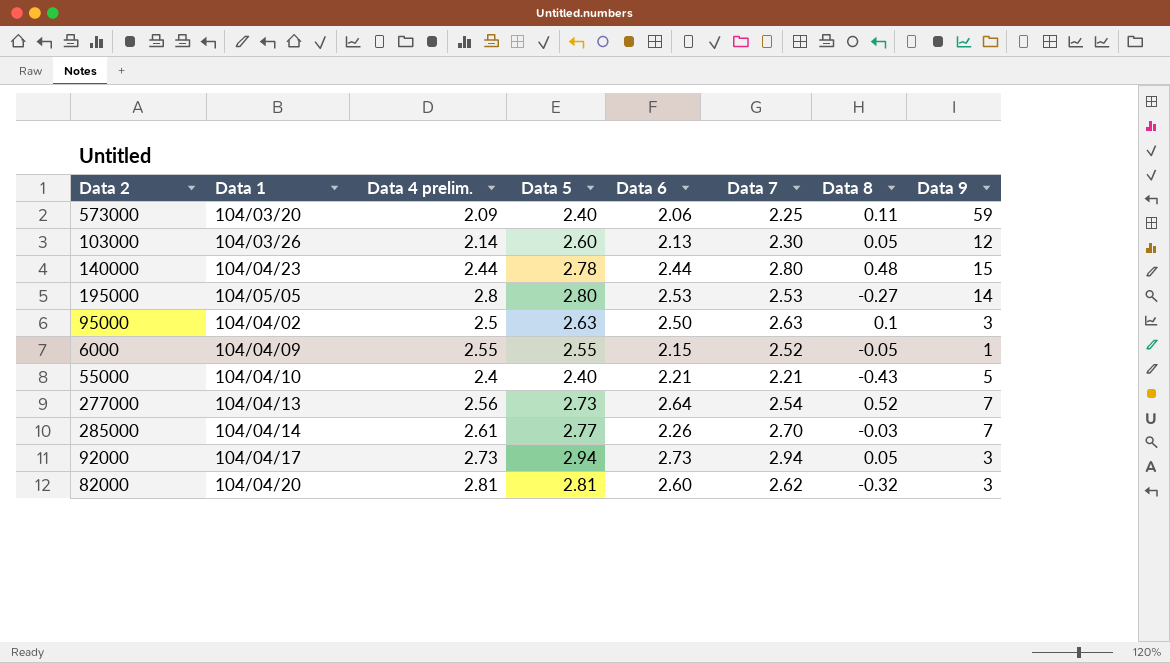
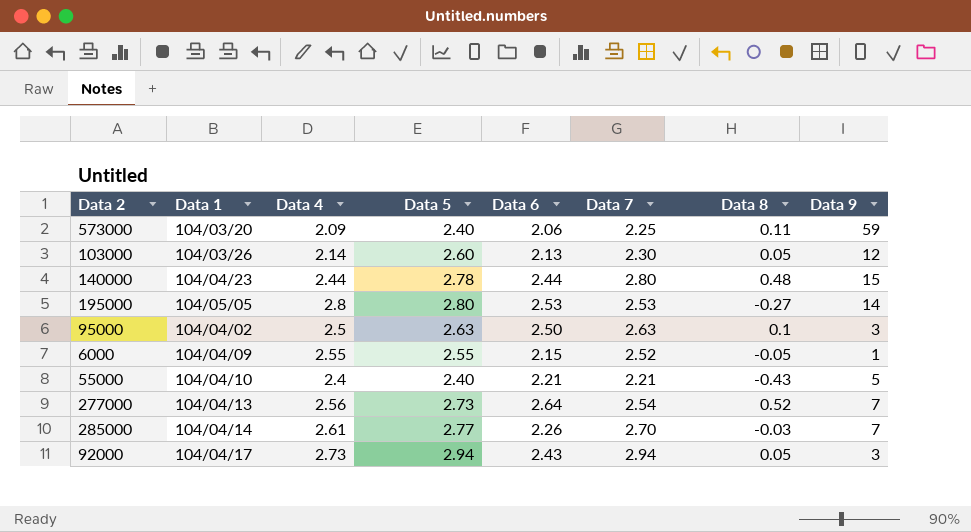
column name: Data 4 prelim. -> Data 4
row 82000: 104/04/20 | 2.81 | 2.81 | 2.60 | 2.62 | -0.32 | 3 -> none
92000 | Data 6: 2.73 -> 2.43

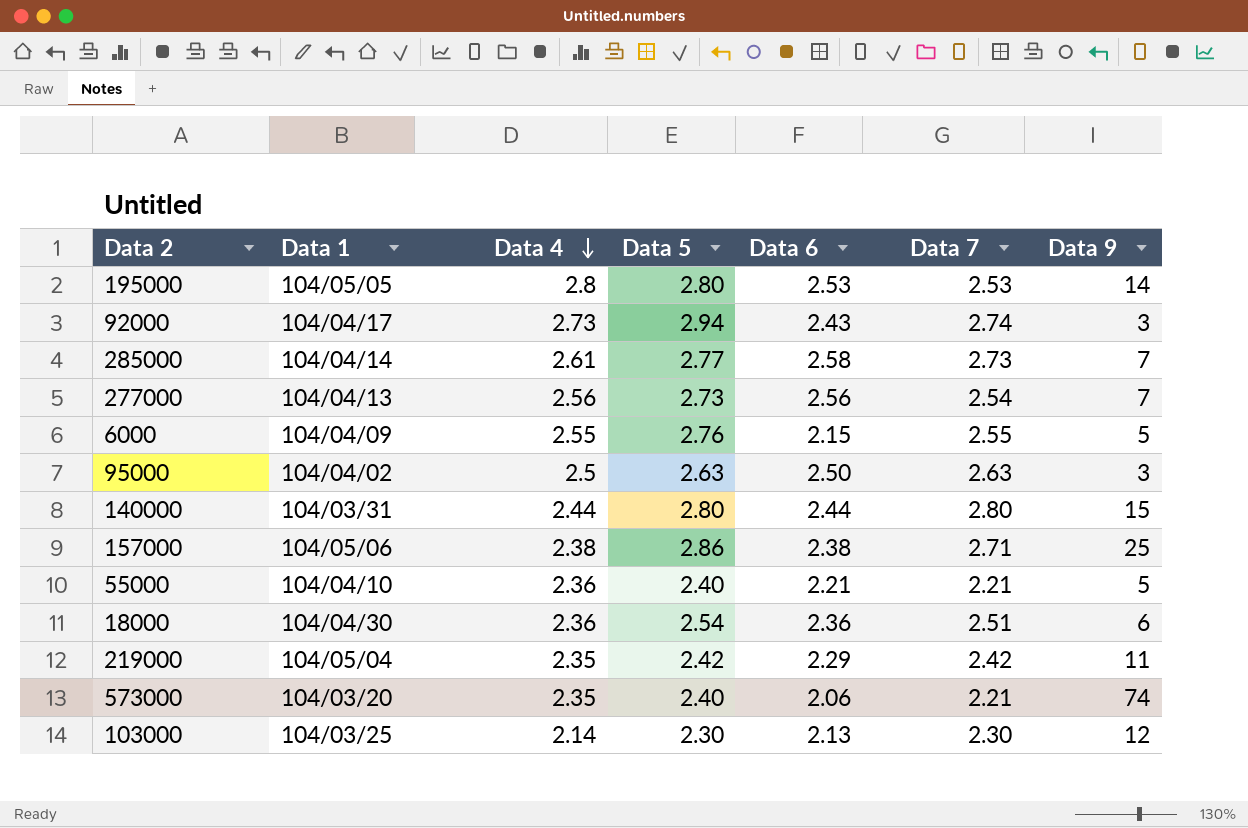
row order: none -> Data 4 descending
column Data 8 | position: 7 -> none
92000 | Data 7: 2.94 -> 2.74
285000 | Data 6: 2.26 -> 2.58
285000 | Data 7: 2.70 -> 2.73
277000 | Data 6: 2.64 -> 2.56
6000 | Data 5: 2.55 -> 2.76
6000 | Data 7: 2.52 -> 2.55
6000 | Data 9: 1 -> 5
140000 | Data 1: 104/04/23 -> 104/03/31
140000 | Data 5: 2.78 -> 2.80
row 157000: none -> 104/05/06 | 2.38 | 2.86 | 2.38 | 2.71 | 25
55000 | Data 4: 2.4 -> 2.36
row 18000: none -> 104/04/30 | 2.36 | 2.54 | 2.36 | 2.51 | 6
row 219000: none -> 104/05/04 | 2.35 | 2.42 | 2.29 | 2.42 | 11
573000 | Data 4: 2.09 -> 2.35
573000 | Data 7: 2.25 -> 2.21
573000 | Data 9: 59 -> 74
103000 | Data 1: 104/03/26 -> 104/03/25
103000 | Data 5: 2.60 -> 2.30

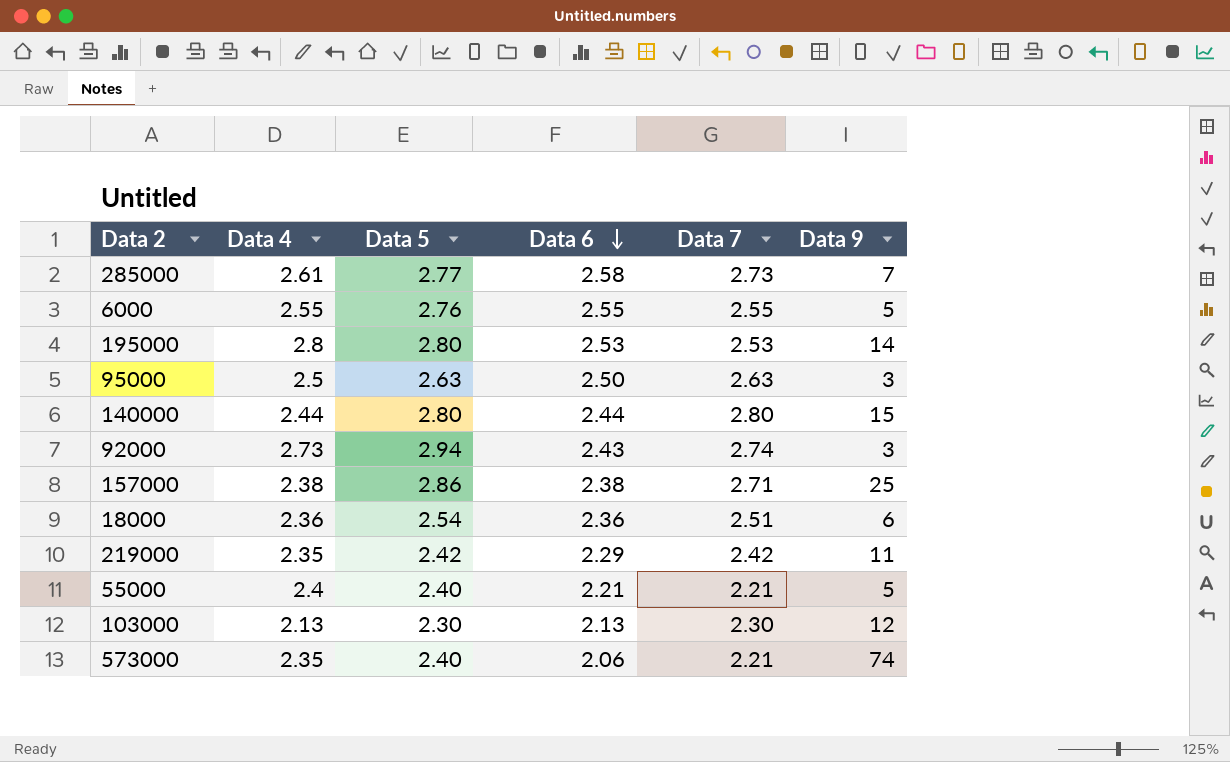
row order: Data 4 descending -> Data 6 descending
column Data 1 | position: 2 -> none
row 277000: 104/04/13 | 2.56 | 2.73 | 2.56 | 2.54 | 7 -> none
6000 | Data 6: 2.15 -> 2.55
55000 | Data 4: 2.36 -> 2.4
103000 | Data 4: 2.14 -> 2.13

